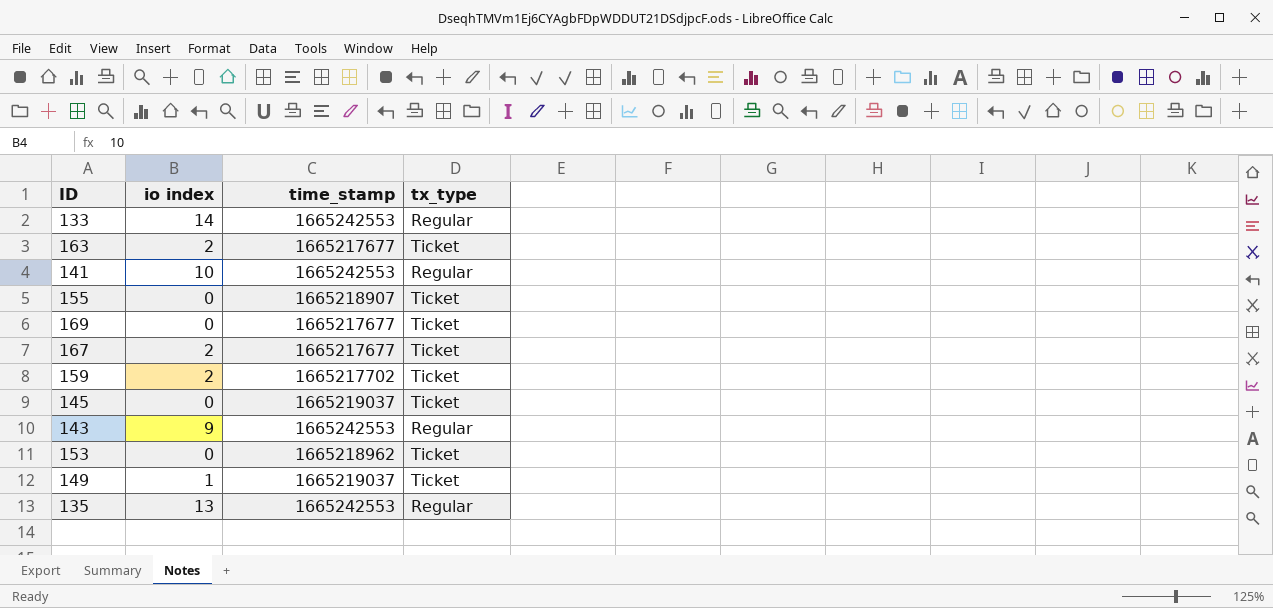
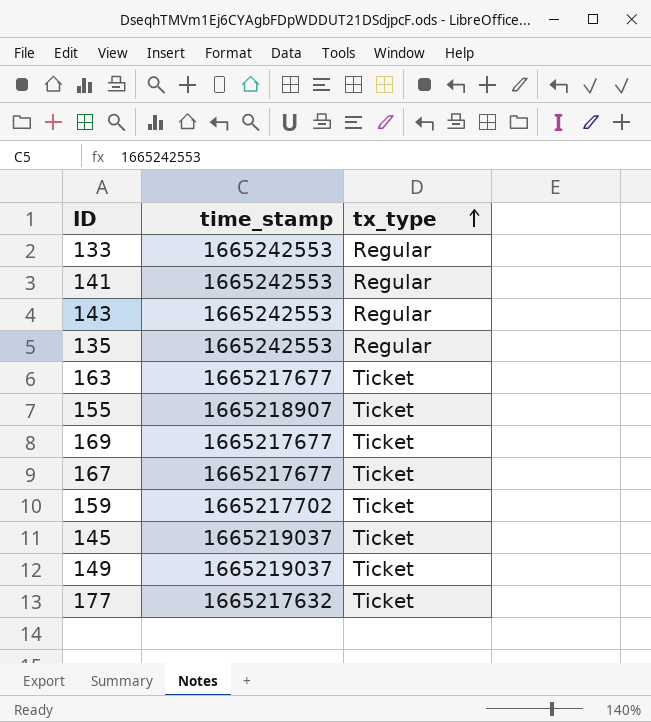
row order: none -> tx_type ascending
column io index | position: 2 -> none
row 153: 0 | 1665218962 | Ticket -> none
row 177: none -> 1665217632 | Ticket

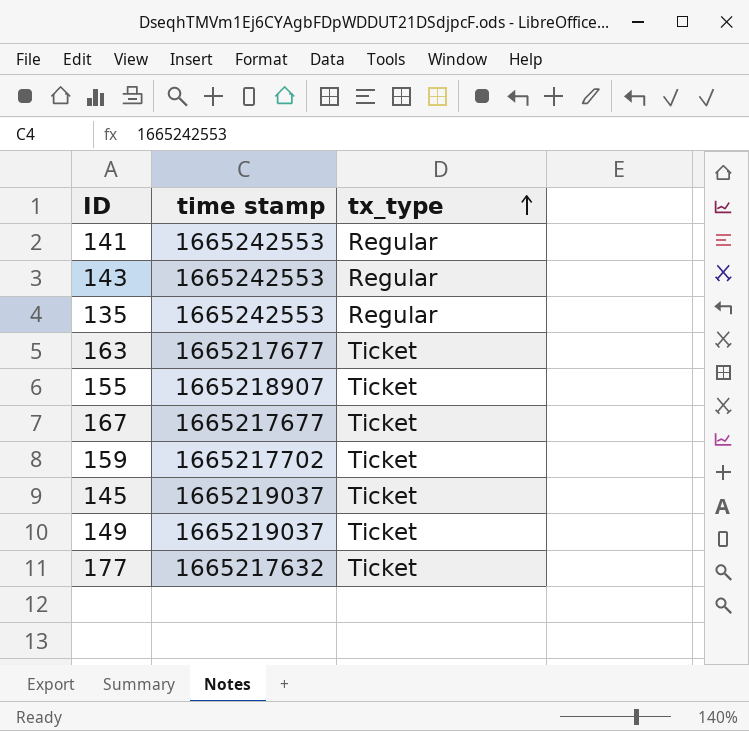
column name: time_stamp -> time stamp
row 133: 1665242553 | Regular -> none
row 169: 1665217677 | Ticket -> none

